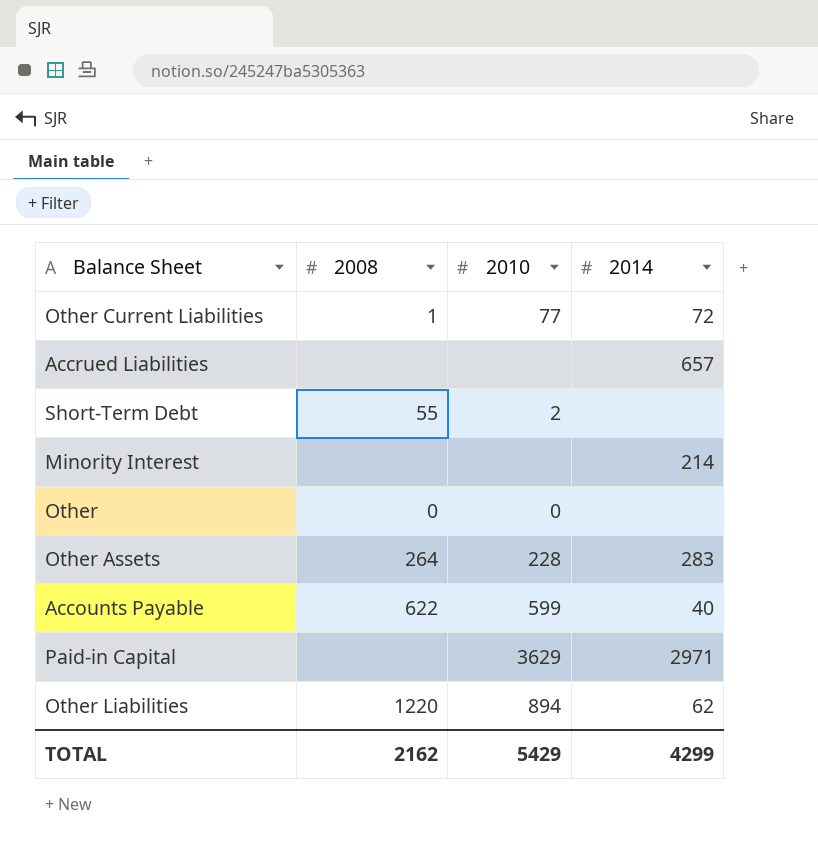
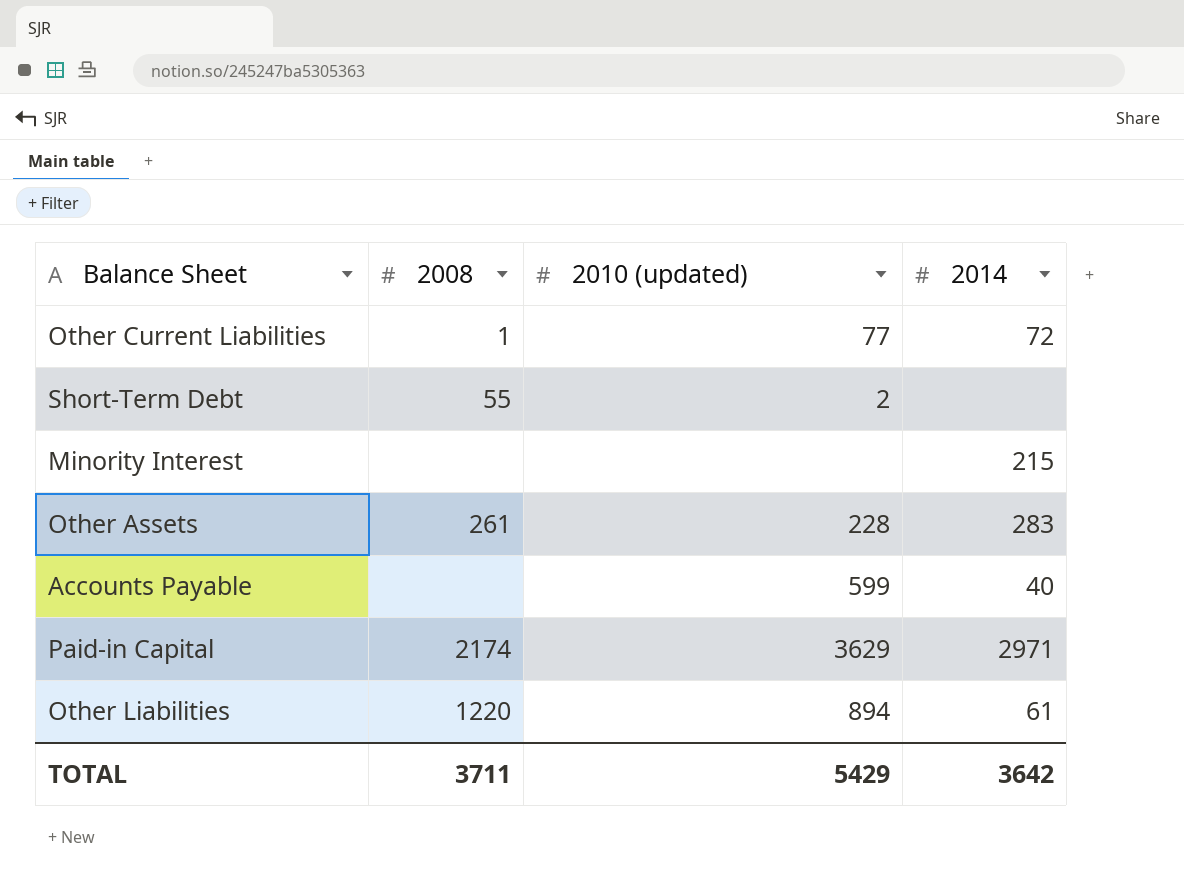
column name: 2010 -> 2010 (updated)
row Accrued Liabilities: none | none | 657 -> none
row Other: 0 | 0 | none -> none
Minority Interest | 2014: 214 -> 215
Other Assets | 2008: 264 -> 261
Accounts Payable | 2008: 622 -> none
Paid-in Capital | 2008: none -> 2174
Other Liabilities | 2014: 62 -> 61
TOTAL | 2008: 2162 -> 3711
TOTAL | 2014: 4299 -> 3642

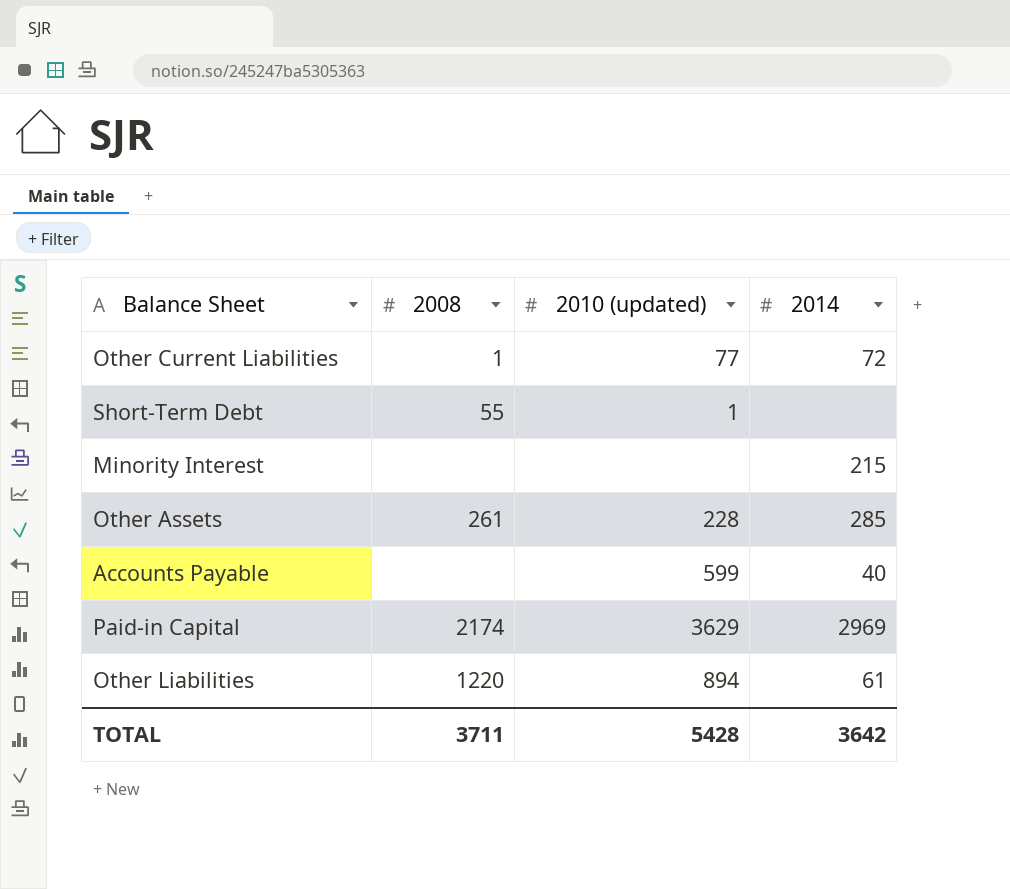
Short-Term Debt | 2010 (updated): 2 -> 1
Other Assets | 2014: 283 -> 285
Paid-in Capital | 2014: 2971 -> 2969
TOTAL | 2010 (updated): 5429 -> 5428

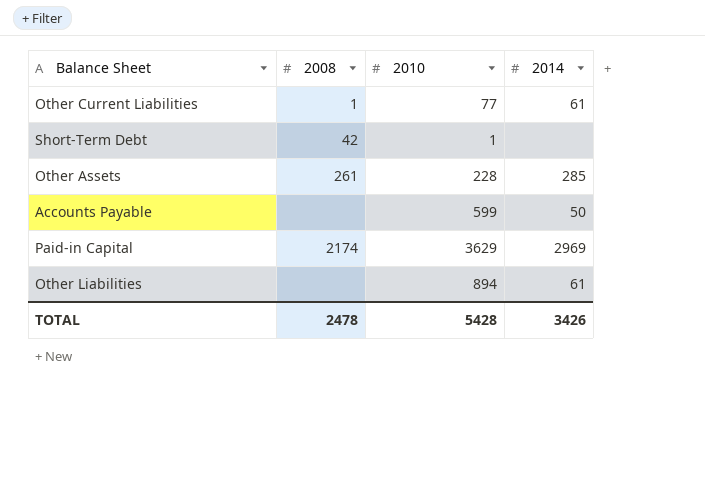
column name: 2010 (updated) -> 2010
row Minority Interest: none | none | 215 -> none
Other Current Liabilities | 2014: 72 -> 61
Short-Term Debt | 2008: 55 -> 42
Accounts Payable | 2014: 40 -> 50
Other Liabilities | 2008: 1220 -> none
TOTAL | 2008: 3711 -> 2478
TOTAL | 2014: 3642 -> 3426

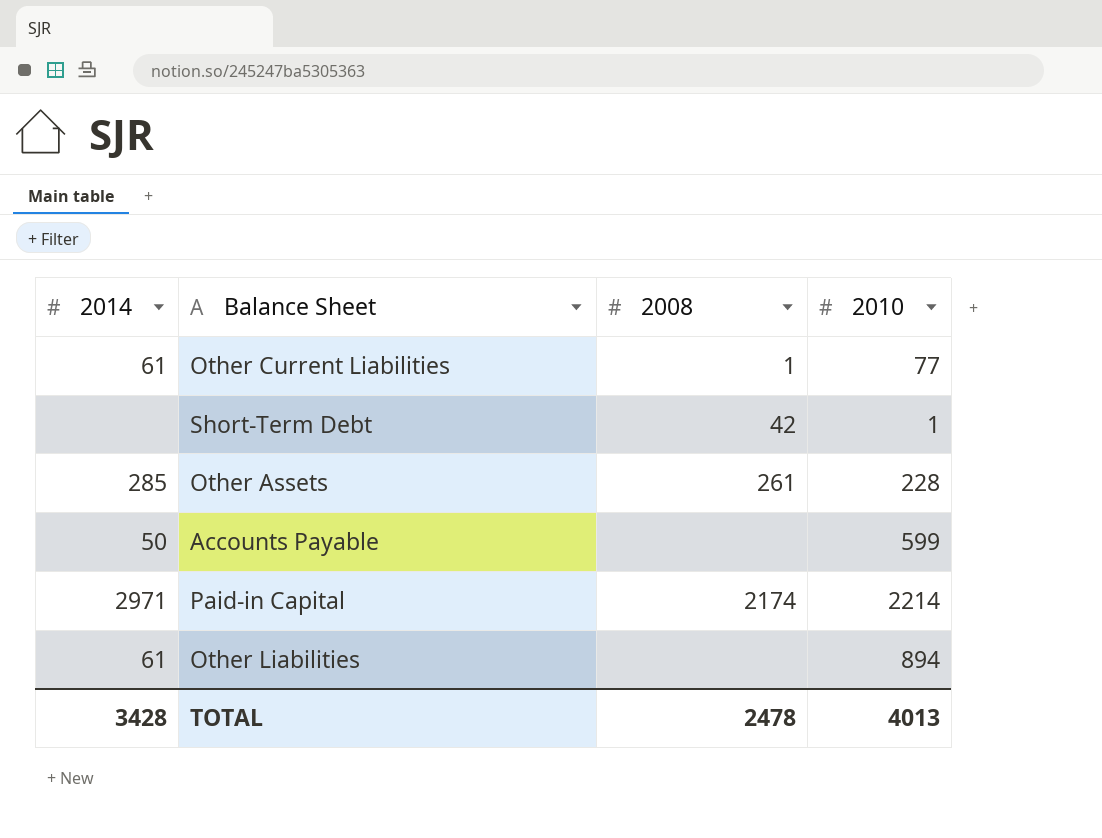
column 2014 | position: 4 -> 1
Paid-in Capital | 2014: 2969 -> 2971
Paid-in Capital | 2010: 3629 -> 2214
TOTAL | 2014: 3426 -> 3428
TOTAL | 2010: 5428 -> 4013

